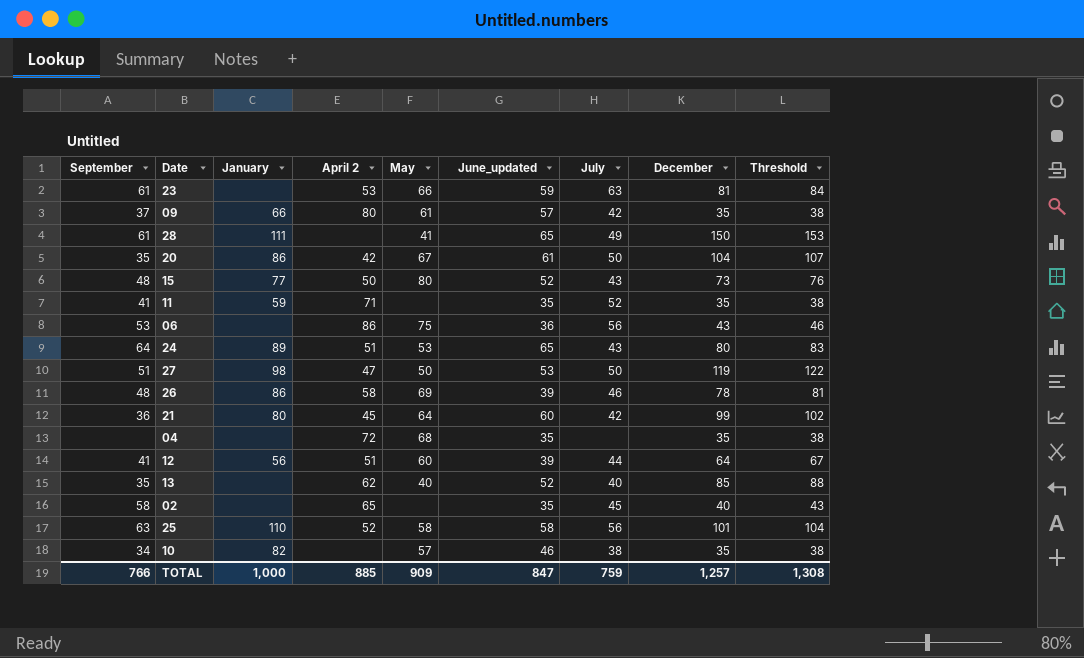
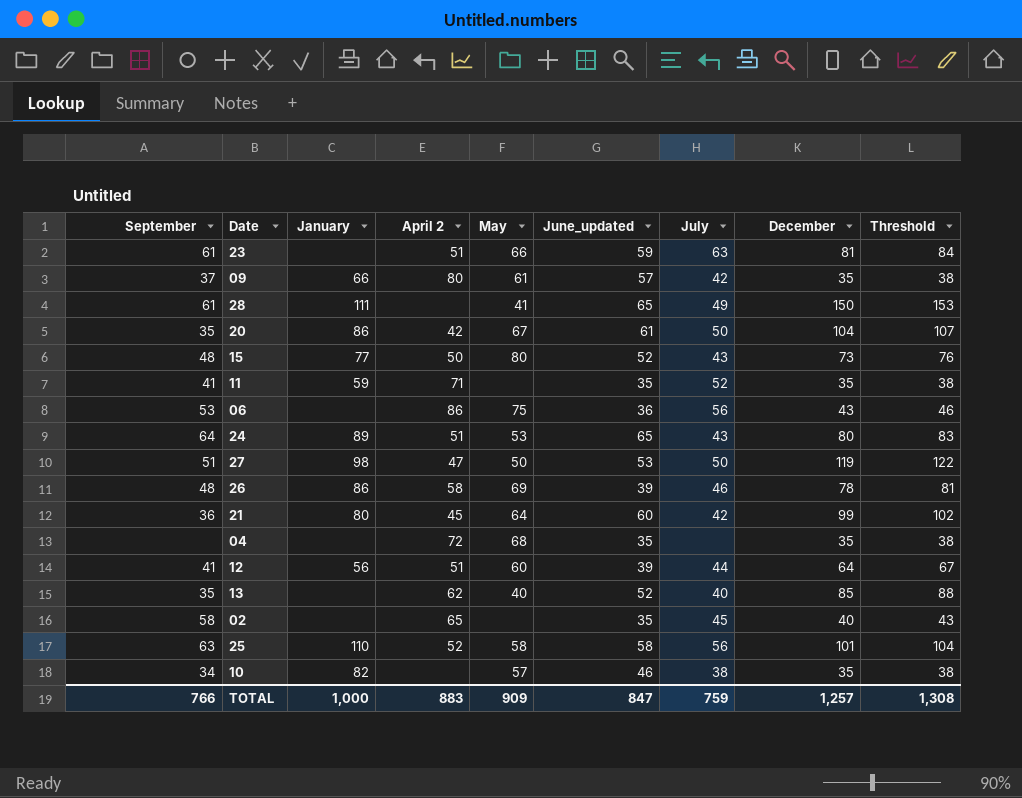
23 | April 2: 53 -> 51
TOTAL | April 2: 885 -> 883

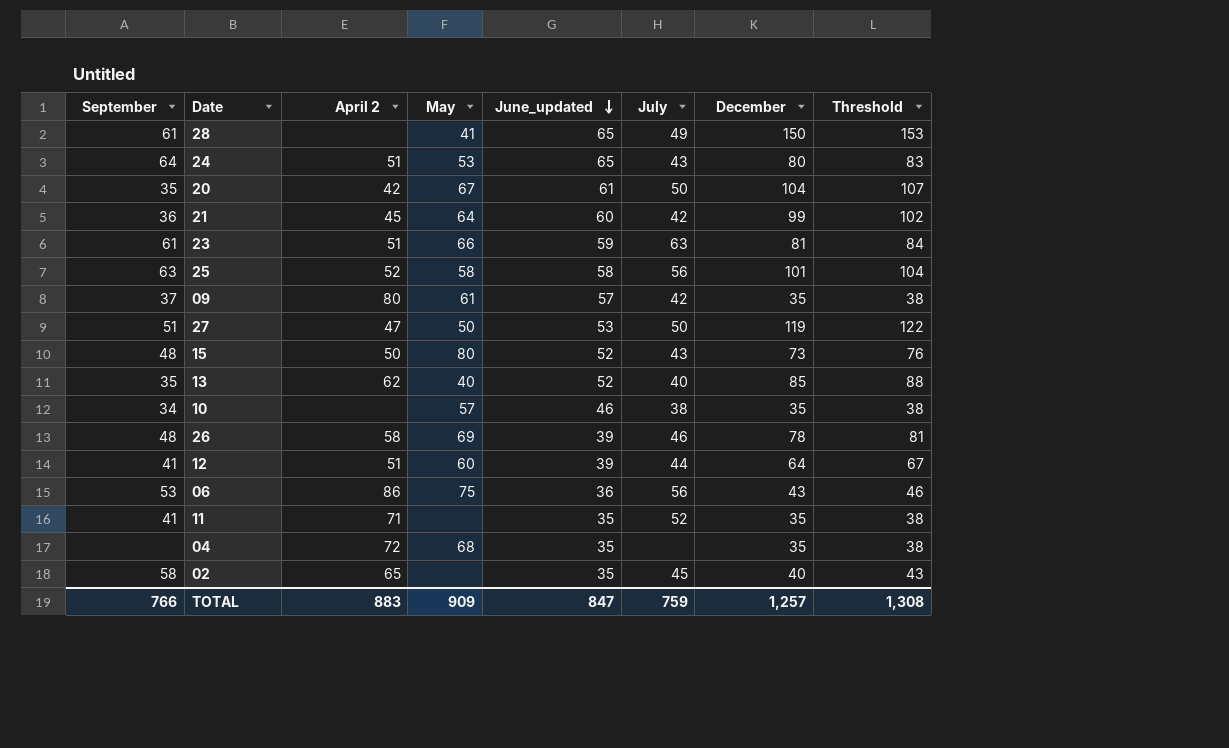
row order: none -> June_updated descending
column January | position: 3 -> none

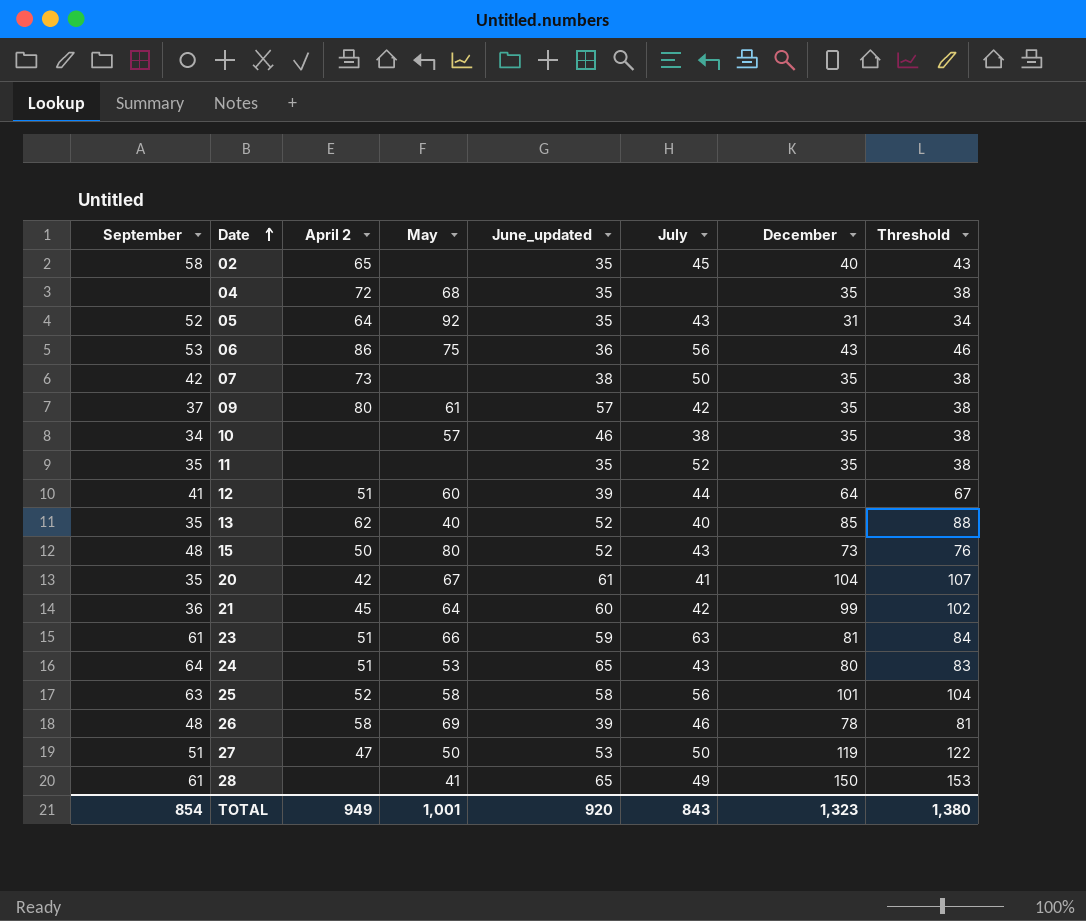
row order: June_updated descending -> Date ascending
row 05: none -> 52 | 64 | 92 | 35 | 43 | 31 | 34
row 07: none -> 42 | 73 | none | 38 | 50 | 35 | 38
11 | September: 41 -> 35
11 | April 2: 71 -> none
20 | July: 50 -> 41
TOTAL | September: 766 -> 854
TOTAL | April 2: 883 -> 949
TOTAL | May: 909 -> 1,001
TOTAL | June_updated: 847 -> 920
TOTAL | July: 759 -> 843
TOTAL | December: 1,257 -> 1,323
TOTAL | Threshold: 1,308 -> 1,380

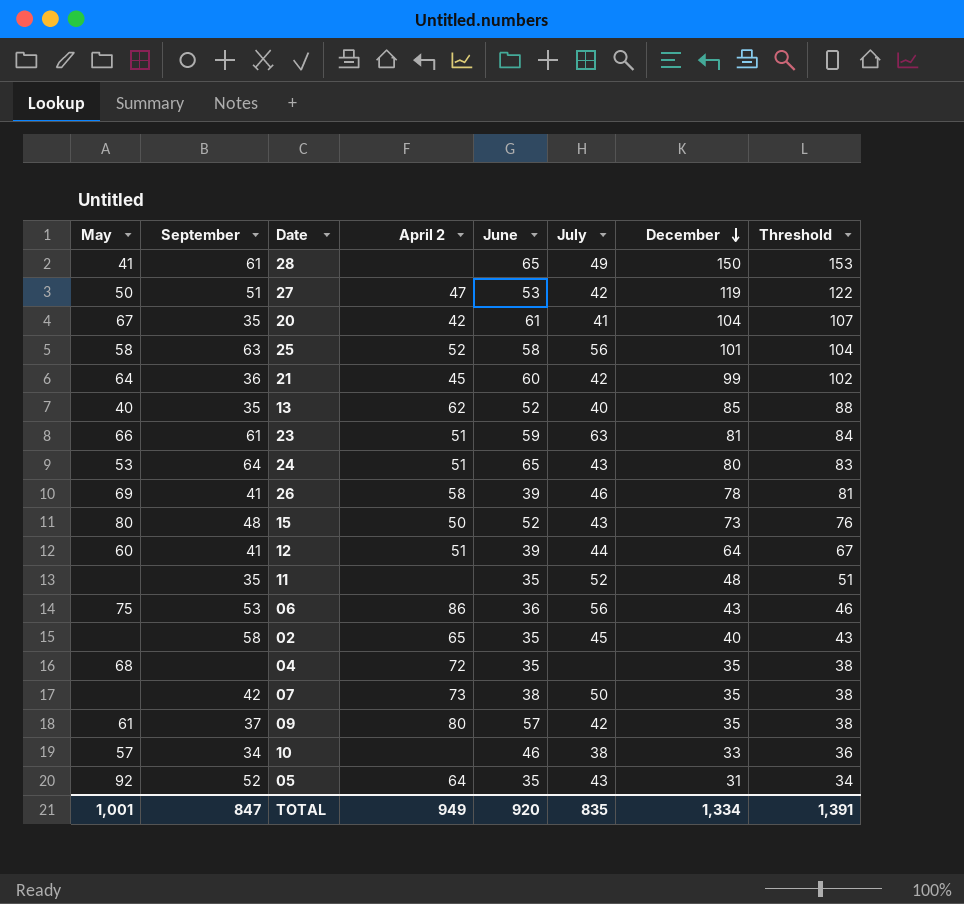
row order: Date ascending -> December descending
column May | position: 4 -> 1
column name: June_updated -> June
27 | July: 50 -> 42
26 | September: 48 -> 41
11 | December: 35 -> 48
11 | Threshold: 38 -> 51
10 | December: 35 -> 33
10 | Threshold: 38 -> 36
TOTAL | September: 854 -> 847
TOTAL | July: 843 -> 835
TOTAL | December: 1,323 -> 1,334
TOTAL | Threshold: 1,380 -> 1,391

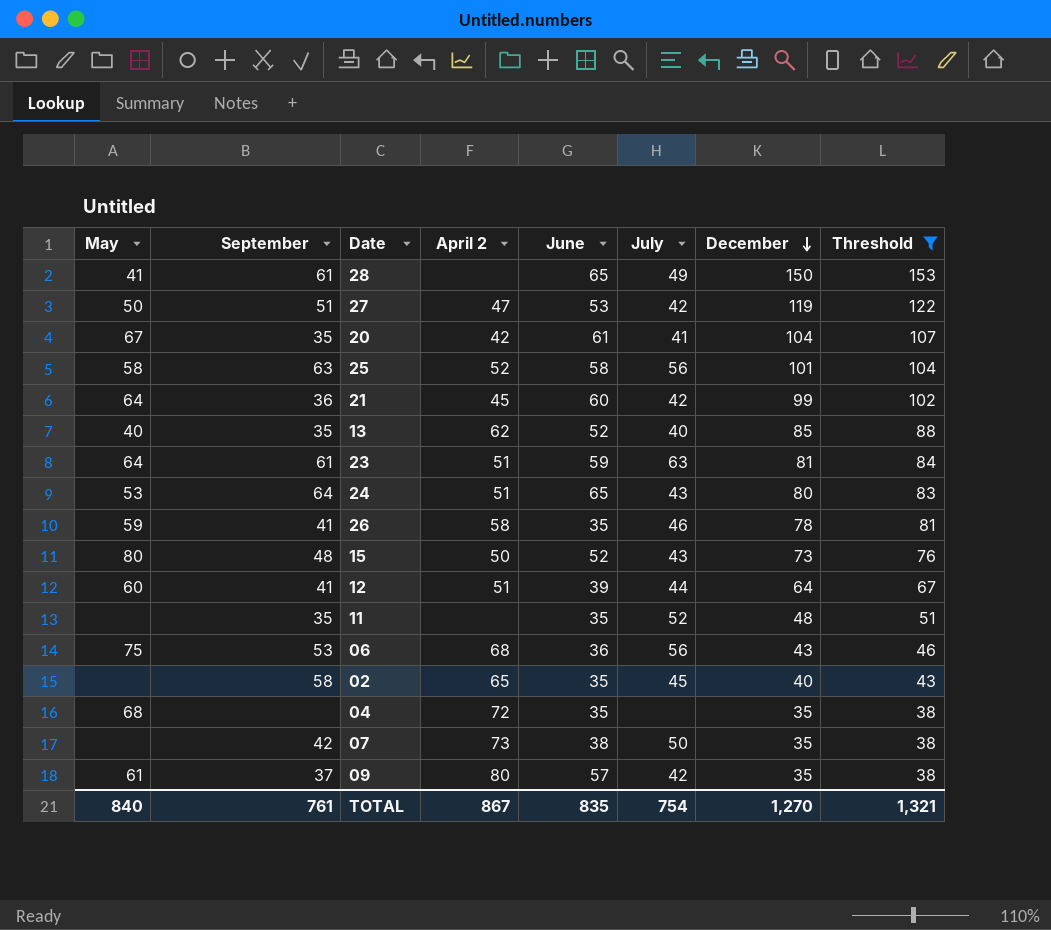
filter: none -> Threshold >= 38
23 | May: 66 -> 64
26 | May: 69 -> 59
26 | June: 39 -> 35
06 | April 2: 86 -> 68
TOTAL | May: 1,001 -> 840
TOTAL | September: 847 -> 761
TOTAL | April 2: 949 -> 867
TOTAL | June: 920 -> 835
TOTAL | July: 835 -> 754
TOTAL | December: 1,334 -> 1,270
TOTAL | Threshold: 1,391 -> 1,321

